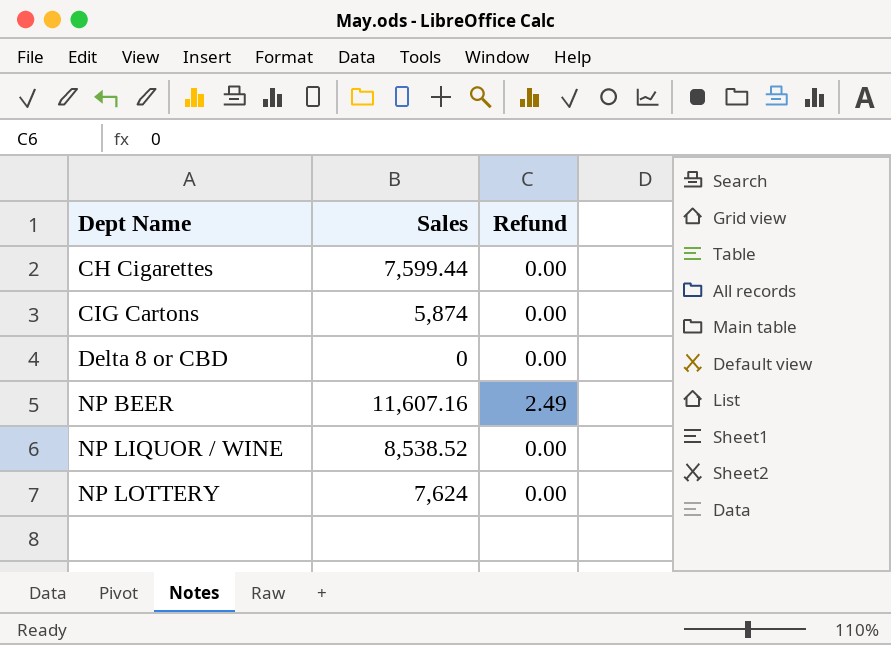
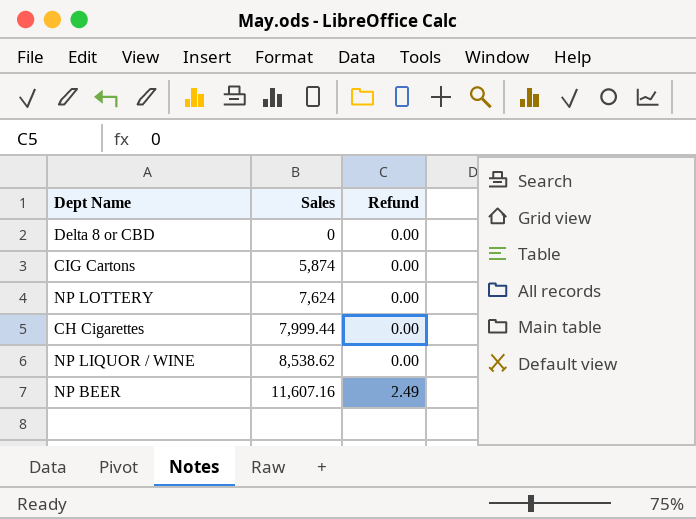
row order: Dept Name ascending -> Sales ascending
CH Cigarettes | Sales: 7,599.44 -> 7,999.44
NP LIQUOR / WINE | Sales: 8,538.52 -> 8,538.62

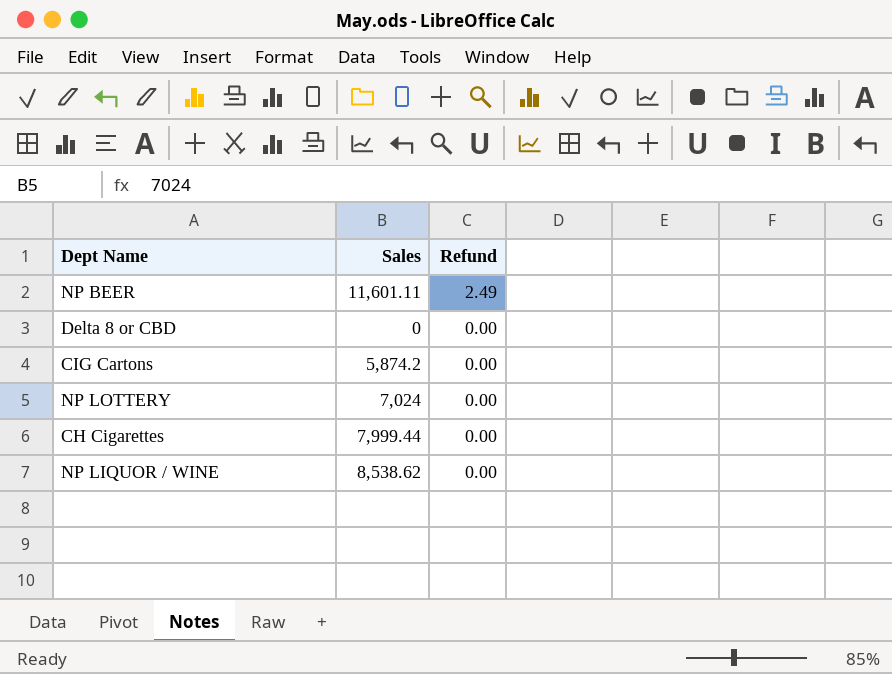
row order: Sales ascending -> Refund descending
NP BEER | Sales: 11,607.16 -> 11,601.11
CIG Cartons | Sales: 5,874 -> 5,874.2
NP LOTTERY | Sales: 7,624 -> 7,024

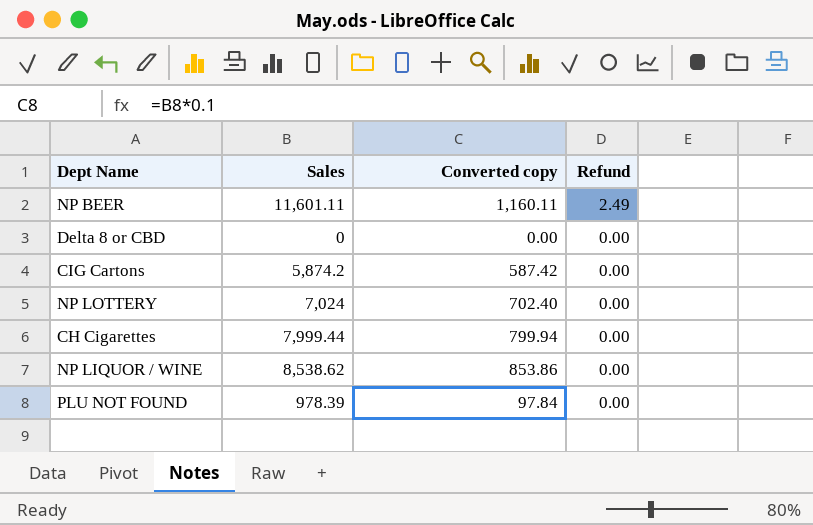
column Converted copy | formula: none -> [Sales] * 0.1
row PLU NOT FOUND: none -> 978.39 | 97.84 | 0.00

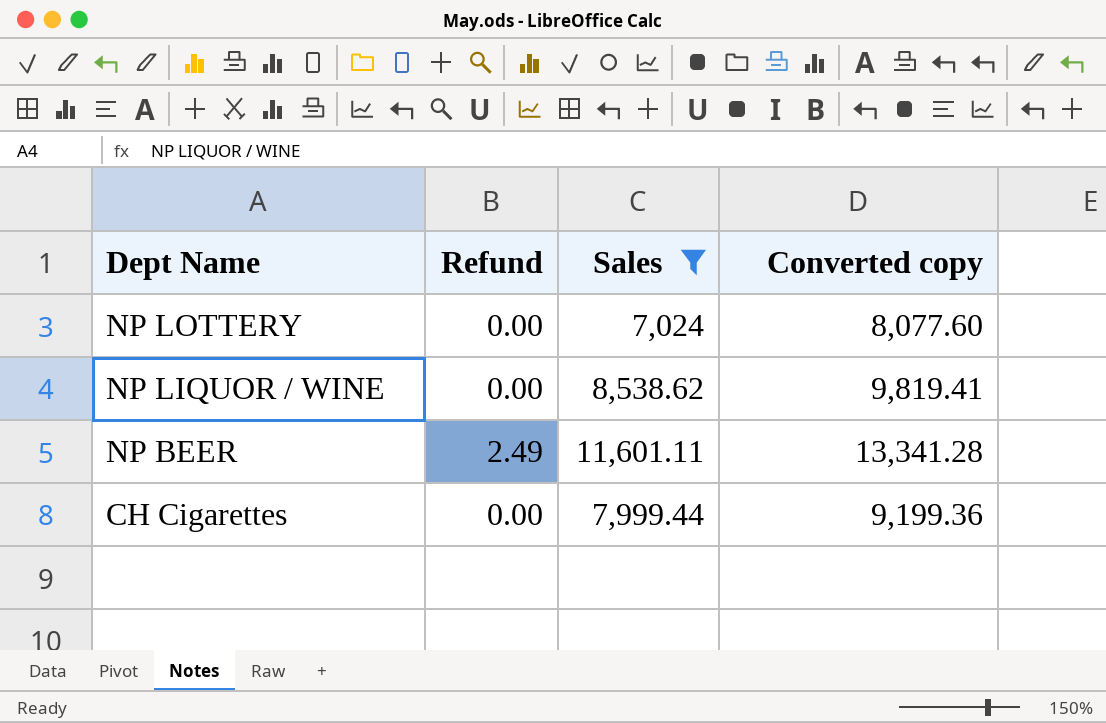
filter: none -> Sales >= 7,024
row order: Refund descending -> Dept Name descending
column Refund | position: 4 -> 2
column Converted copy | formula: [Sales] * 0.1 -> [Sales] * 1.15

